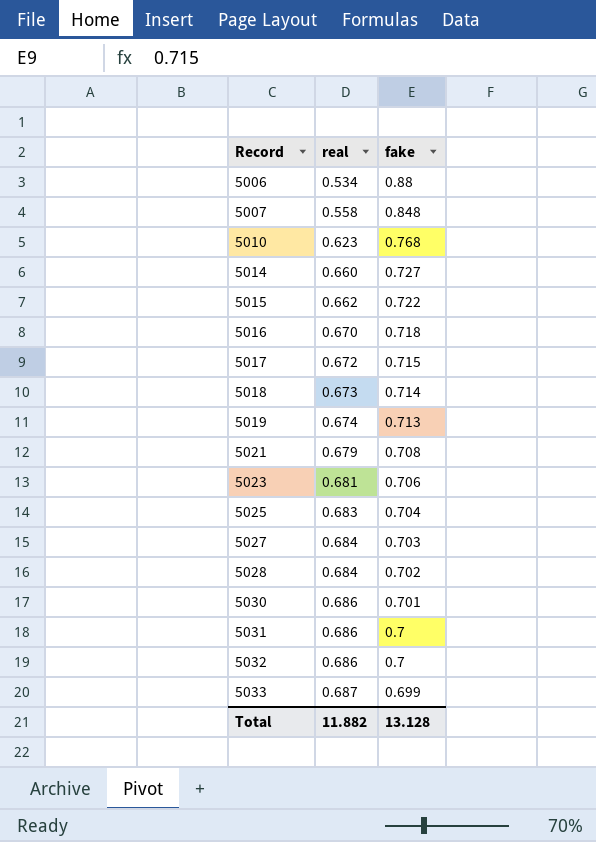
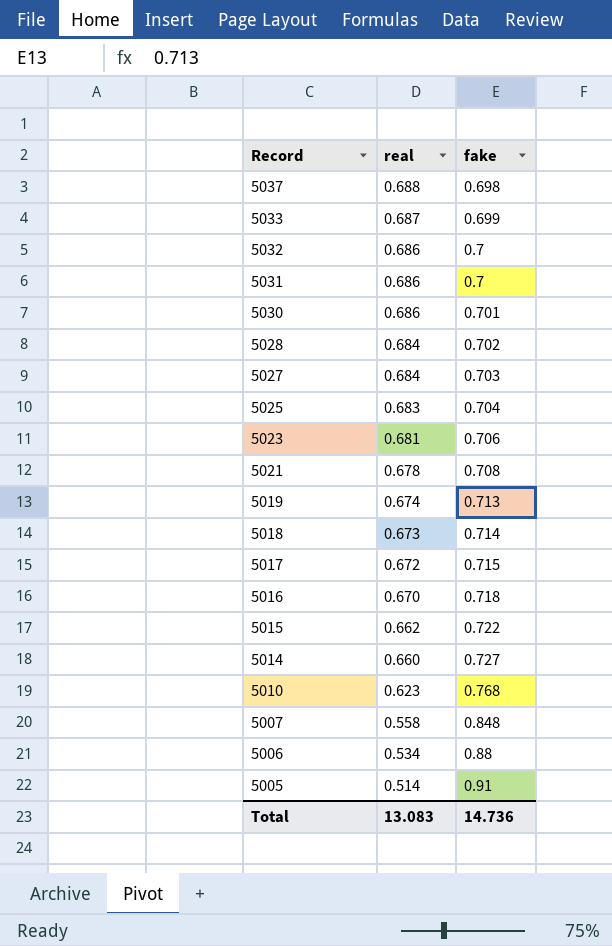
row order: Record ascending -> Record descending
row 5037: none -> 0.688 | 0.698
5021 | real: 0.679 -> 0.678
row 5005: none -> 0.514 | 0.91
Total | real: 11.882 -> 13.083
Total | fake: 13.128 -> 14.736

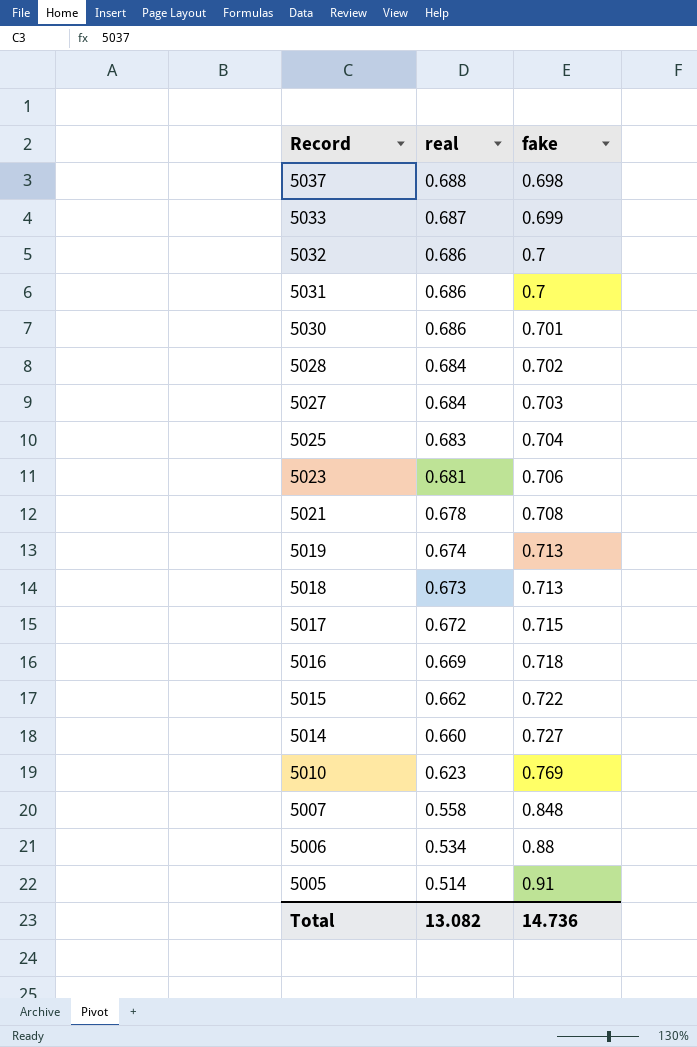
5018 | fake: 0.714 -> 0.713
5016 | real: 0.670 -> 0.669
5010 | fake: 0.768 -> 0.769
Total | real: 13.083 -> 13.082

